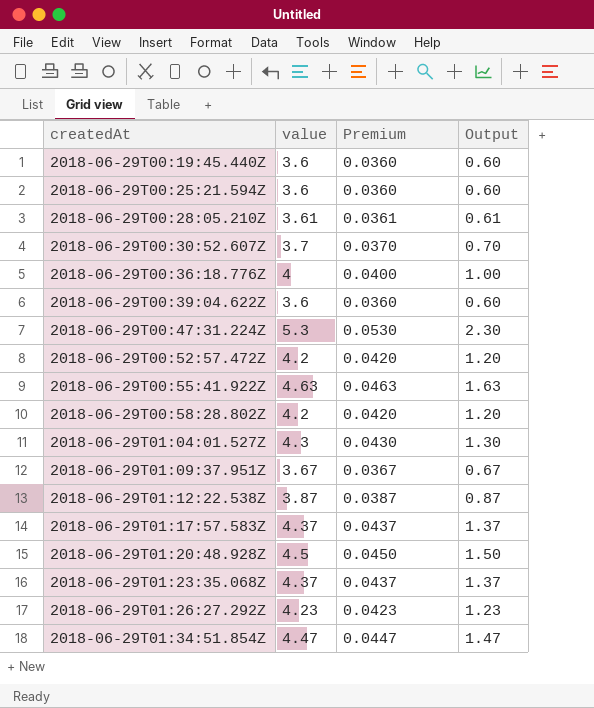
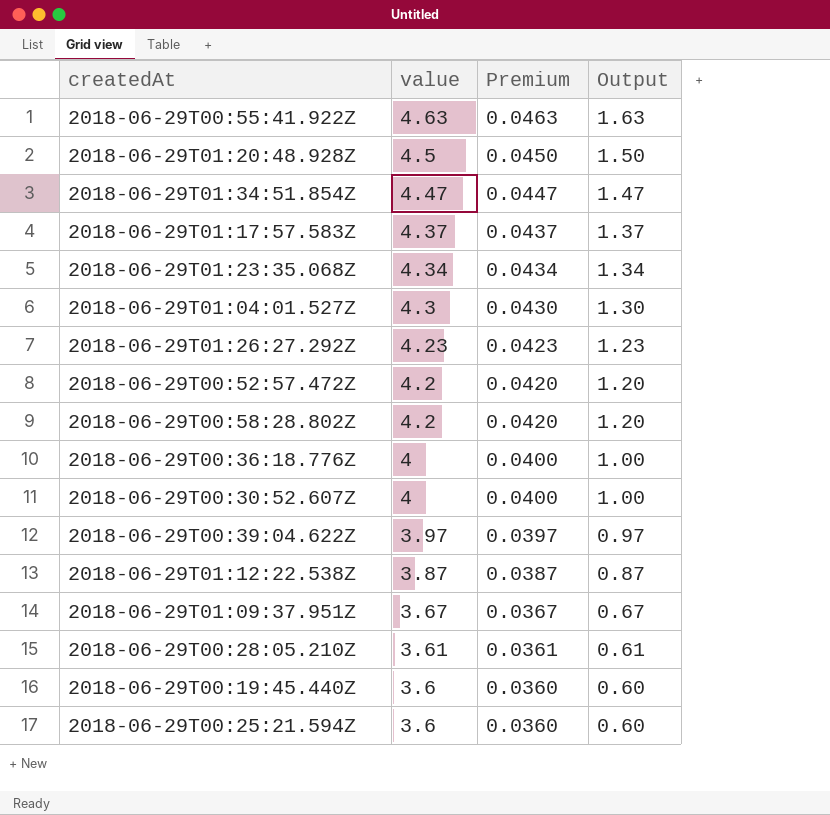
row order: createdAt ascending -> value descending
row 2018-06-29T00:47:31.224Z: 5.3 | 0.0530 | 2.30 -> none
2018-06-29T01:23:35.068Z | value: 4.37 -> 4.34
2018-06-29T01:23:35.068Z | Premium: 0.0437 -> 0.0434
2018-06-29T01:23:35.068Z | Output: 1.37 -> 1.34
2018-06-29T00:30:52.607Z | value: 3.7 -> 4
2018-06-29T00:30:52.607Z | Premium: 0.0370 -> 0.0400
2018-06-29T00:30:52.607Z | Output: 0.70 -> 1.00
2018-06-29T00:39:04.622Z | value: 3.6 -> 3.97
2018-06-29T00:39:04.622Z | Premium: 0.0360 -> 0.0397
2018-06-29T00:39:04.622Z | Output: 0.60 -> 0.97

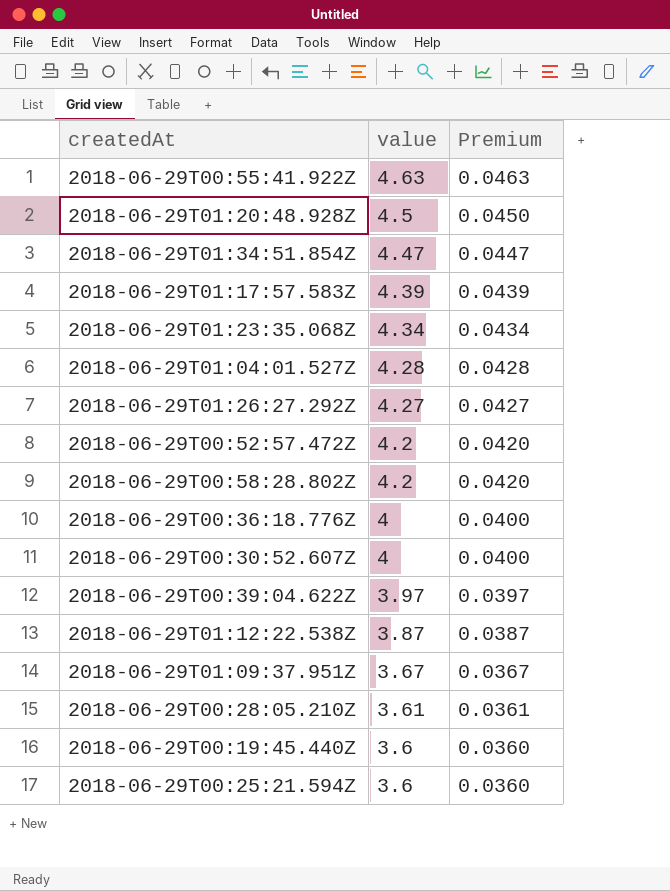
column Output | formula: [value] - 3 -> none
2018-06-29T01:17:57.583Z | value: 4.37 -> 4.39
2018-06-29T01:17:57.583Z | Premium: 0.0437 -> 0.0439
2018-06-29T01:04:01.527Z | value: 4.3 -> 4.28
2018-06-29T01:04:01.527Z | Premium: 0.0430 -> 0.0428
2018-06-29T01:26:27.292Z | value: 4.23 -> 4.27
2018-06-29T01:26:27.292Z | Premium: 0.0423 -> 0.0427

